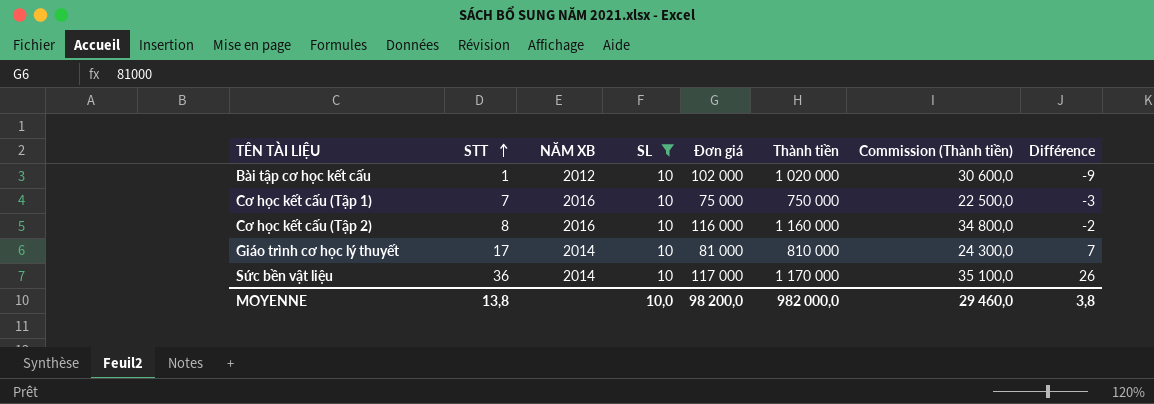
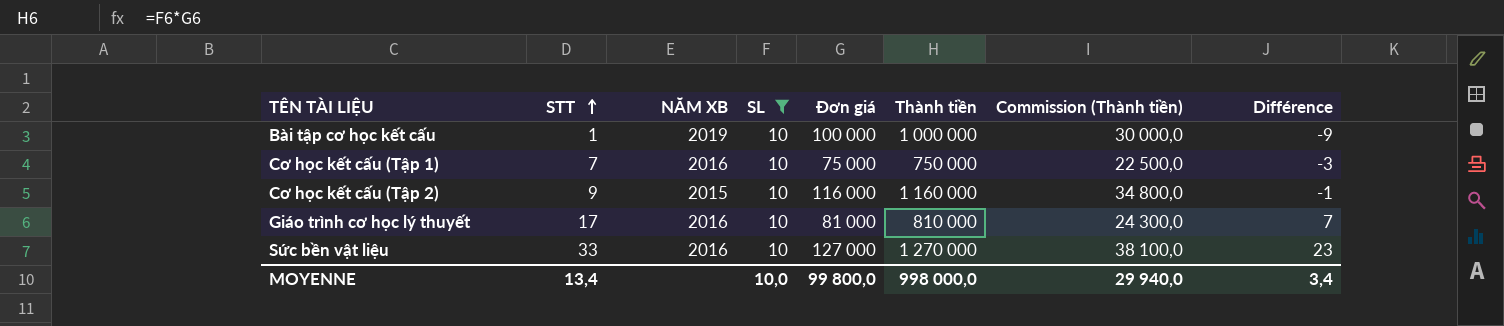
Bài tập cơ học kết cấu | NĂM XB: 2012 -> 2019
Bài tập cơ học kết cấu | Đơn giá: 102 000 -> 100 000
Bài tập cơ học kết cấu | Thành tiền: 1 020 000 -> 1 000 000
Bài tập cơ học kết cấu | Commission (Thành tiền): 30 600,0 -> 30 000,0
Cơ học kết cấu (Tập 2) | STT: 8 -> 9
Cơ học kết cấu (Tập 2) | NĂM XB: 2016 -> 2015
Cơ học kết cấu (Tập 2) | Différence: -2 -> -1
Giáo trình cơ học lý thuyết | NĂM XB: 2014 -> 2016
Sức bền vật liệu | STT: 36 -> 33
Sức bền vật liệu | NĂM XB: 2014 -> 2016
Sức bền vật liệu | Đơn giá: 117 000 -> 127 000
Sức bền vật liệu | Thành tiền: 1 170 000 -> 1 270 000
Sức bền vật liệu | Commission (Thành tiền): 35 100,0 -> 38 100,0
Sức bền vật liệu | Différence: 26 -> 23
MOYENNE | STT: 13,8 -> 13,4
MOYENNE | Đơn giá: 98 200,0 -> 99 800,0
MOYENNE | Thành tiền: 982 000,0 -> 998 000,0
MOYENNE | Commission (Thành tiền): 29 460,0 -> 29 940,0
MOYENNE | Différence: 3,8 -> 3,4

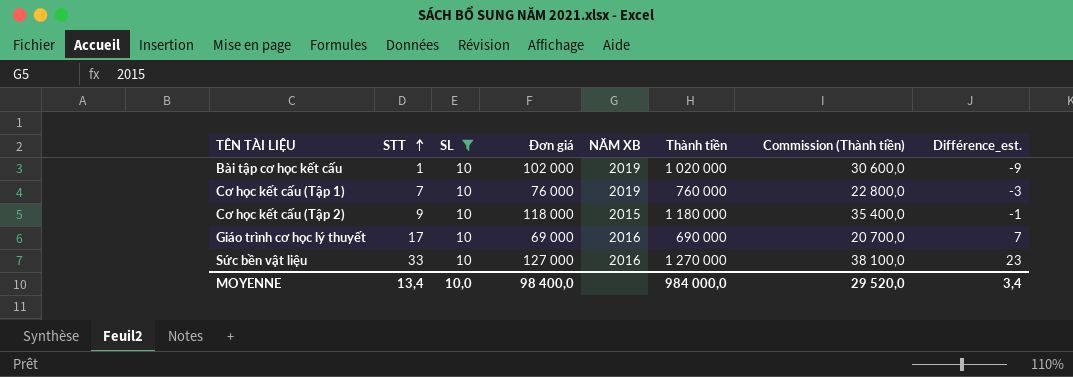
column NĂM XB | position: 3 -> 5
column name: Différence -> Différence_est.
Bài tập cơ học kết cấu | Đơn giá: 100 000 -> 102 000
Bài tập cơ học kết cấu | Thành tiền: 1 000 000 -> 1 020 000
Bài tập cơ học kết cấu | Commission (Thành tiền): 30 000,0 -> 30 600,0
Cơ học kết cấu (Tập 1) | Đơn giá: 75 000 -> 76 000
Cơ học kết cấu (Tập 1) | NĂM XB: 2016 -> 2019
Cơ học kết cấu (Tập 1) | Thành tiền: 750 000 -> 760 000
Cơ học kết cấu (Tập 1) | Commission (Thành tiền): 22 500,0 -> 22 800,0
Cơ học kết cấu (Tập 2) | Đơn giá: 116 000 -> 118 000
Cơ học kết cấu (Tập 2) | Thành tiền: 1 160 000 -> 1 180 000
Cơ học kết cấu (Tập 2) | Commission (Thành tiền): 34 800,0 -> 35 400,0
Giáo trình cơ học lý thuyết | Đơn giá: 81 000 -> 69 000
Giáo trình cơ học lý thuyết | Thành tiền: 810 000 -> 690 000
Giáo trình cơ học lý thuyết | Commission (Thành tiền): 24 300,0 -> 20 700,0
MOYENNE | Đơn giá: 99 800,0 -> 98 400,0
MOYENNE | Thành tiền: 998 000,0 -> 984 000,0
MOYENNE | Commission (Thành tiền): 29 940,0 -> 29 520,0

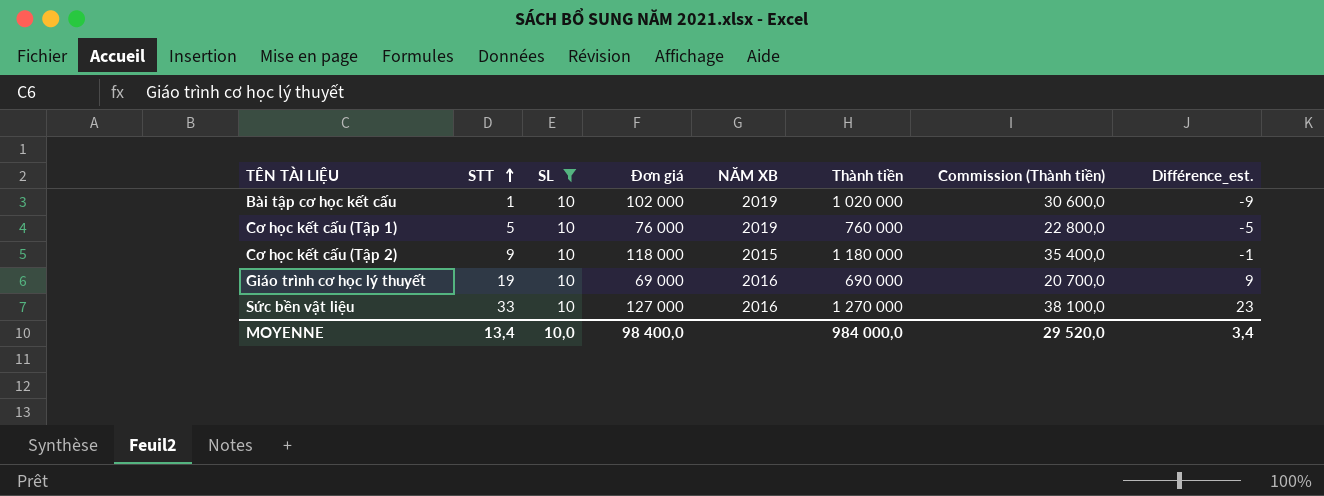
Cơ học kết cấu (Tập 1) | STT: 7 -> 5
Cơ học kết cấu (Tập 1) | Différence_est.: -3 -> -5
Giáo trình cơ học lý thuyết | STT: 17 -> 19
Giáo trình cơ học lý thuyết | Différence_est.: 7 -> 9

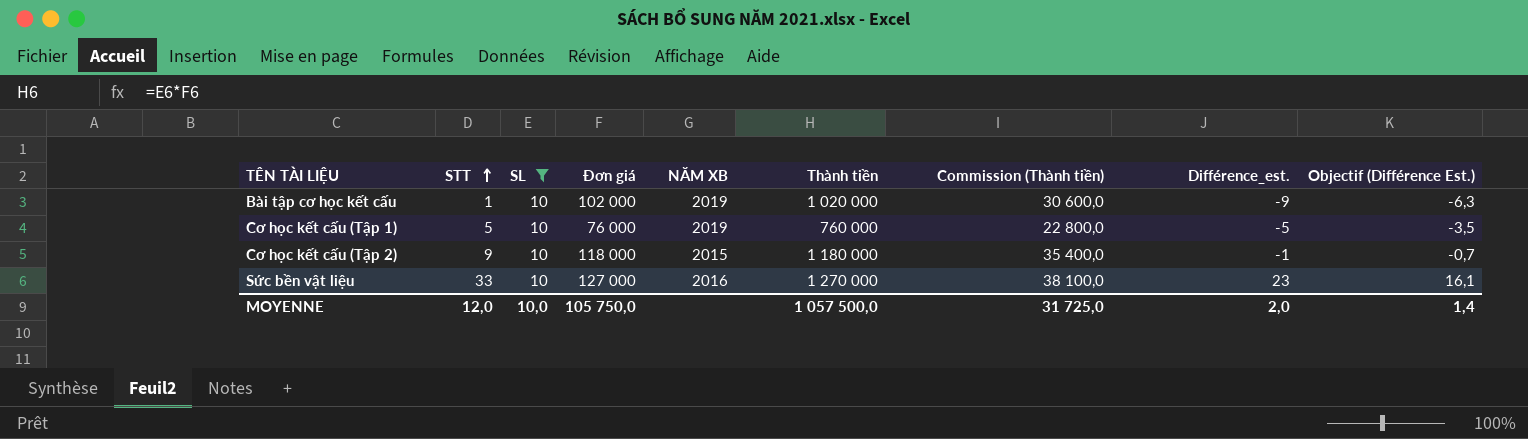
column Objectif (Différence Est.) | formula: none -> [Différence_est.] * 0,7
row Giáo trình cơ học lý thuyết: 19 | 10 | 69 000 | 2016 | 690 000 | 20 700,0 | 9 -> none
MOYENNE | STT: 13,4 -> 12,0
MOYENNE | Đơn giá: 98 400,0 -> 105 750,0
MOYENNE | Thành tiền: 984 000,0 -> 1 057 500,0
MOYENNE | Commission (Thành tiền): 29 520,0 -> 31 725,0
MOYENNE | Différence_est.: 3,4 -> 2,0

